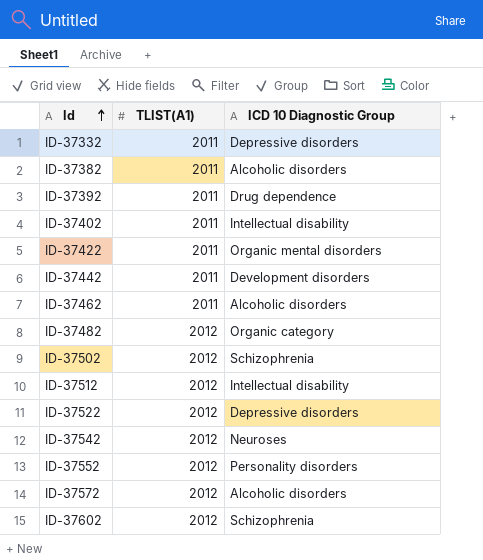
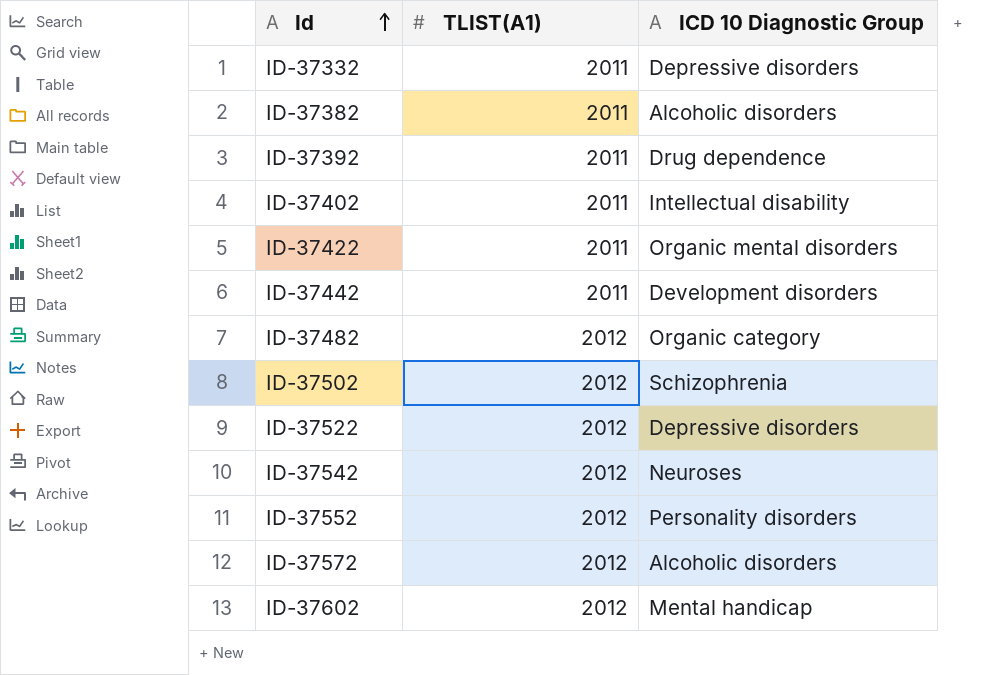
row ID-37462: 2011 | Alcoholic disorders -> none
row ID-37512: 2012 | Intellectual disability -> none
ID-37602 | ICD 10 Diagnostic Group: Schizophrenia -> Mental handicap

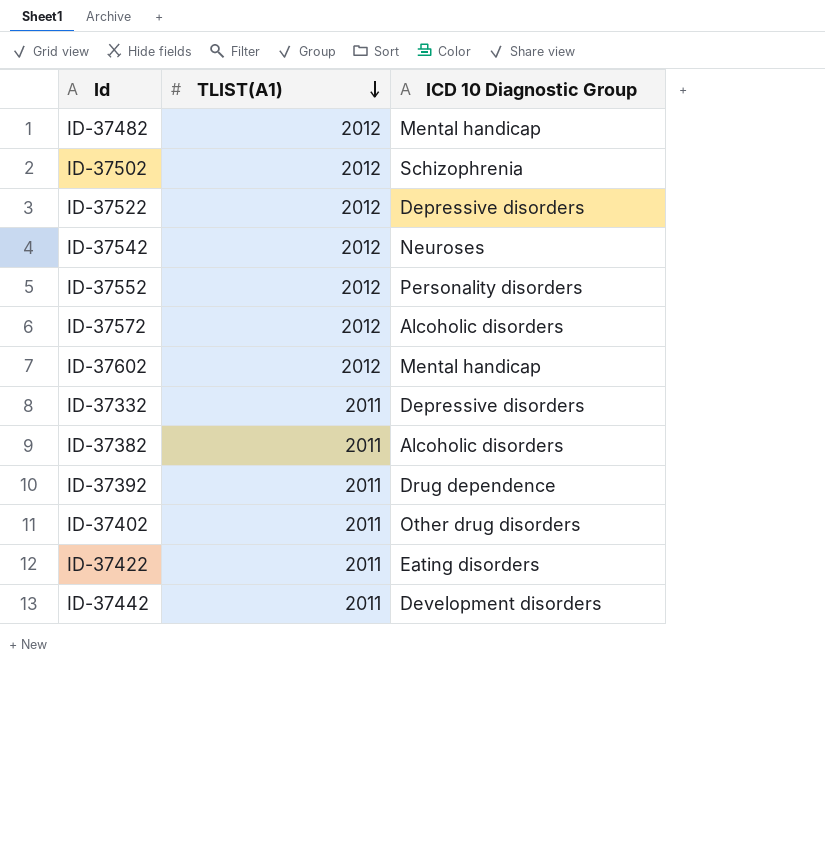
row order: Id ascending -> TLIST(A1) descending
ID-37482 | ICD 10 Diagnostic Group: Organic category -> Mental handicap
ID-37402 | ICD 10 Diagnostic Group: Intellectual disability -> Other drug disorders
ID-37422 | ICD 10 Diagnostic Group: Organic mental disorders -> Eating disorders

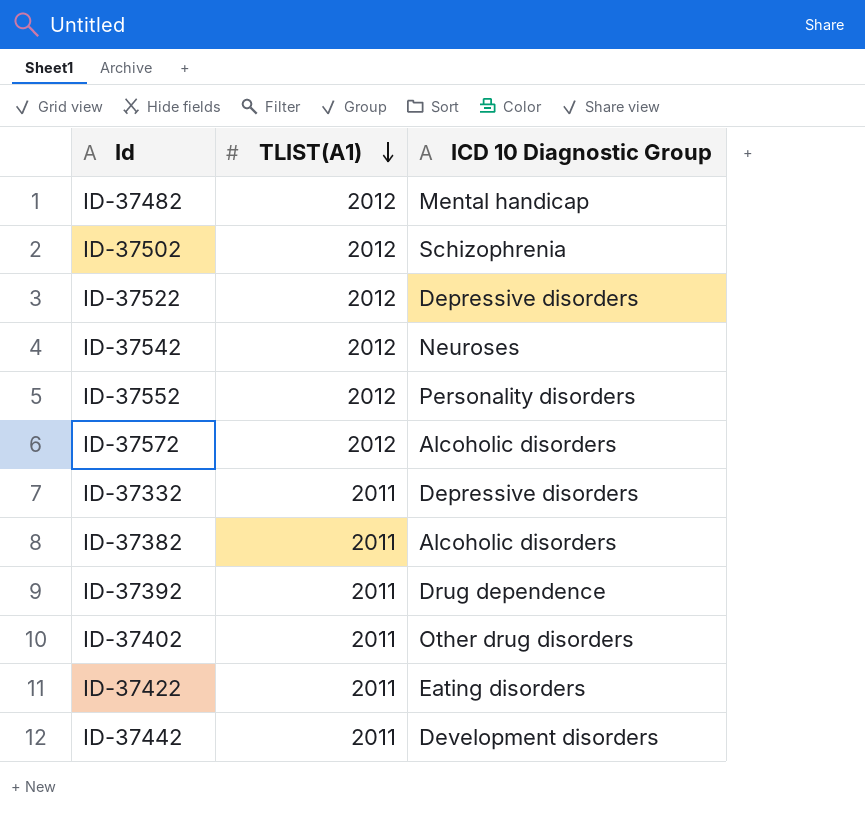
row ID-37602: 2012 | Mental handicap -> none

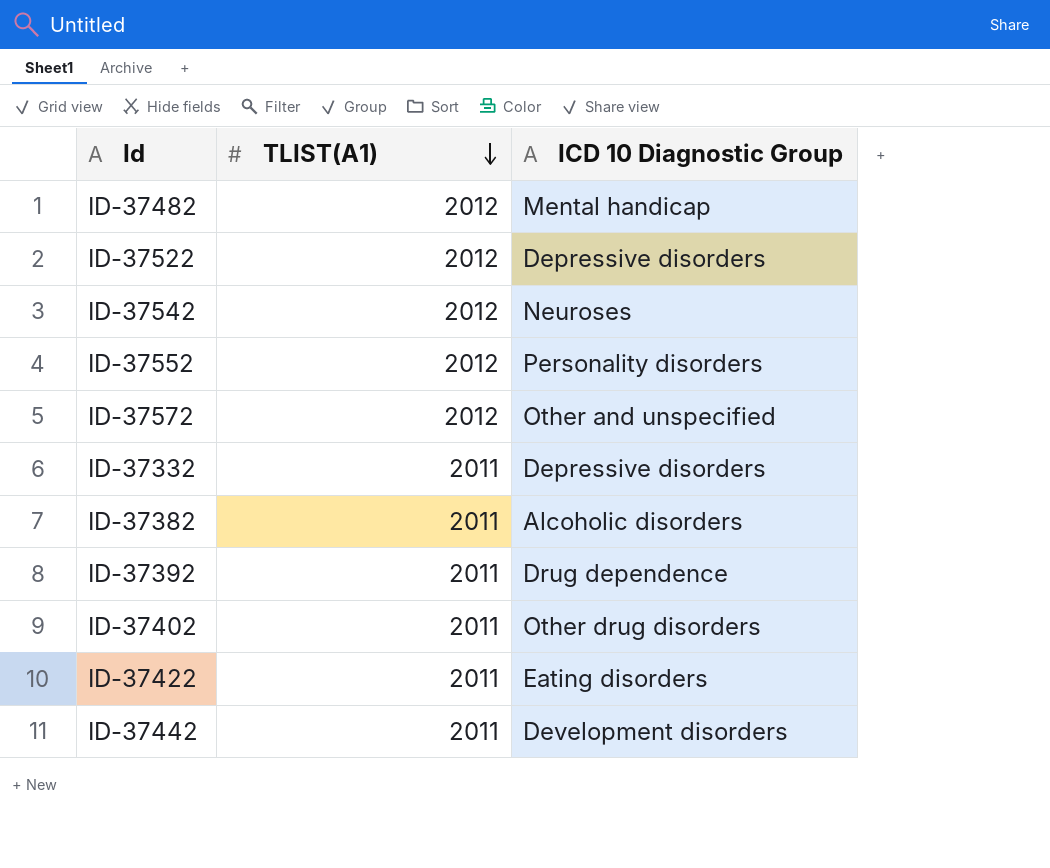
row ID-37502: 2012 | Schizophrenia -> none
ID-37572 | ICD 10 Diagnostic Group: Alcoholic disorders -> Other and unspecified

